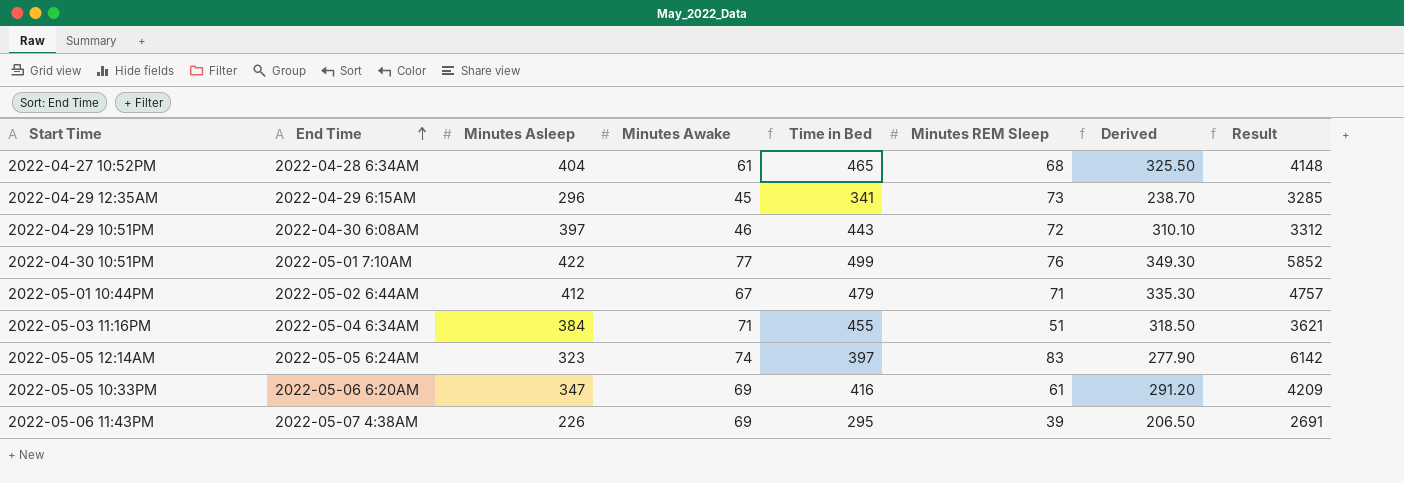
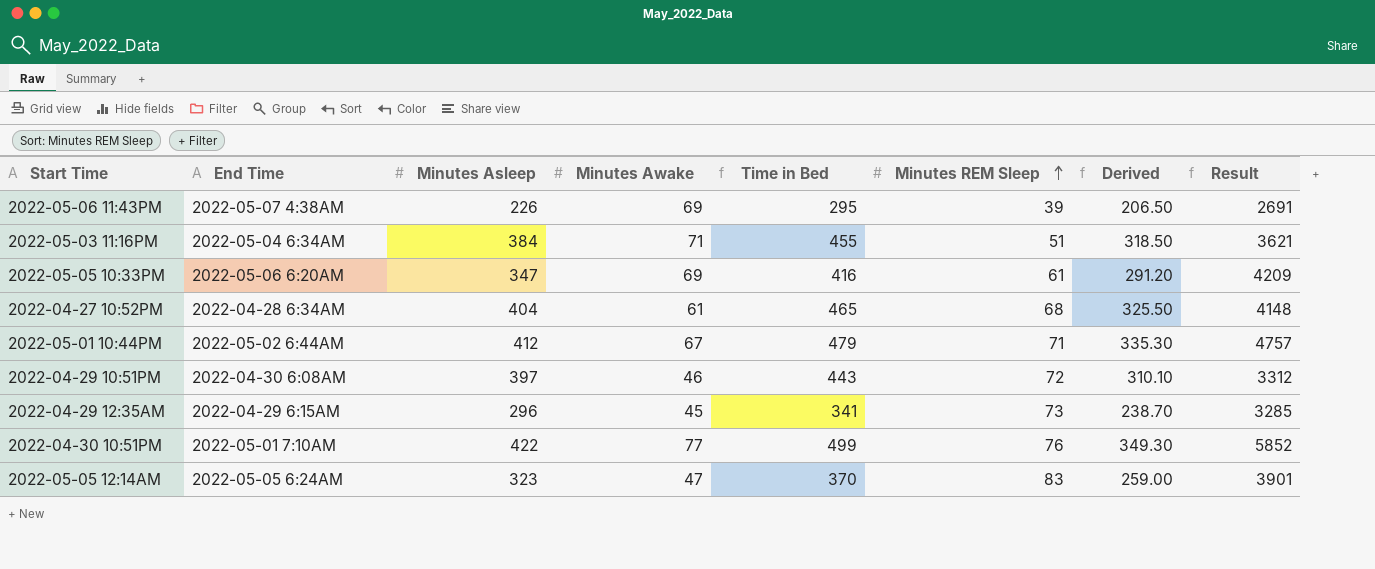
row order: End Time ascending -> Minutes REM Sleep ascending
2022-05-05 12:14AM | Minutes Awake: 74 -> 47
2022-05-05 12:14AM | Time in Bed: 397 -> 370
2022-05-05 12:14AM | Derived: 277.90 -> 259.00
2022-05-05 12:14AM | Result: 6142 -> 3901

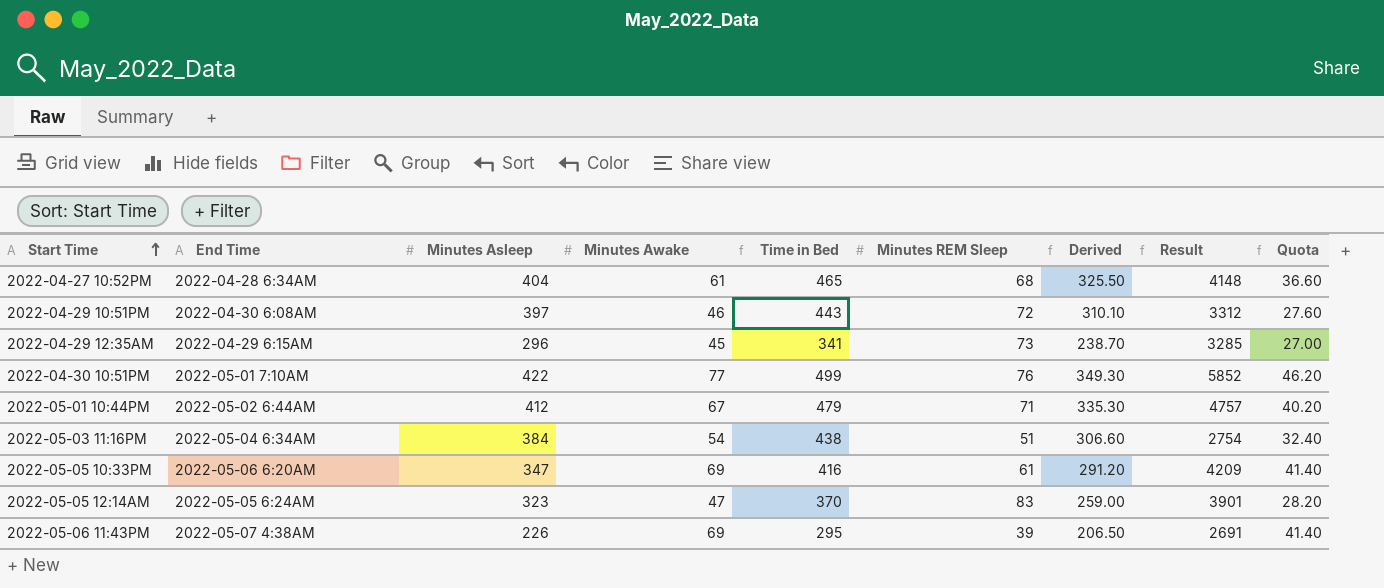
row order: Minutes REM Sleep ascending -> Start Time ascending
column Quota | formula: none -> [Minutes Awake] * 0.6
2022-05-03 11:16PM | Minutes Awake: 71 -> 54
2022-05-03 11:16PM | Time in Bed: 455 -> 438
2022-05-03 11:16PM | Derived: 318.50 -> 306.60
2022-05-03 11:16PM | Result: 3621 -> 2754

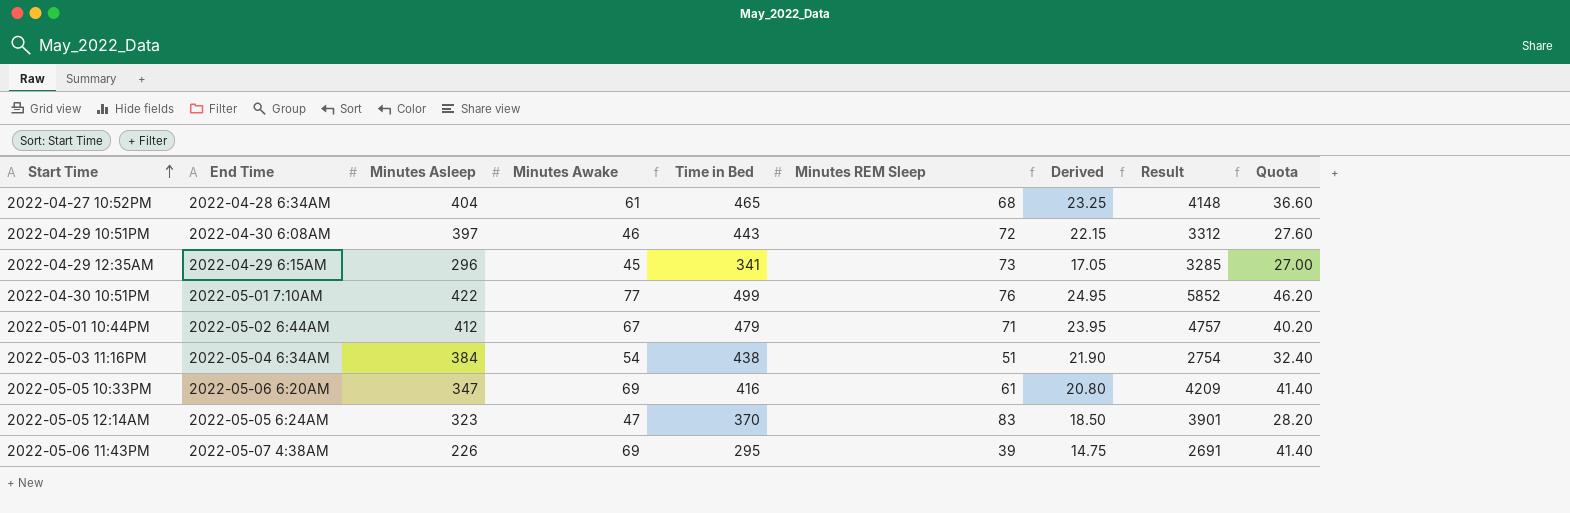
column Derived | formula: [Time in Bed] * 0.7 -> [Time in Bed] * 0.05

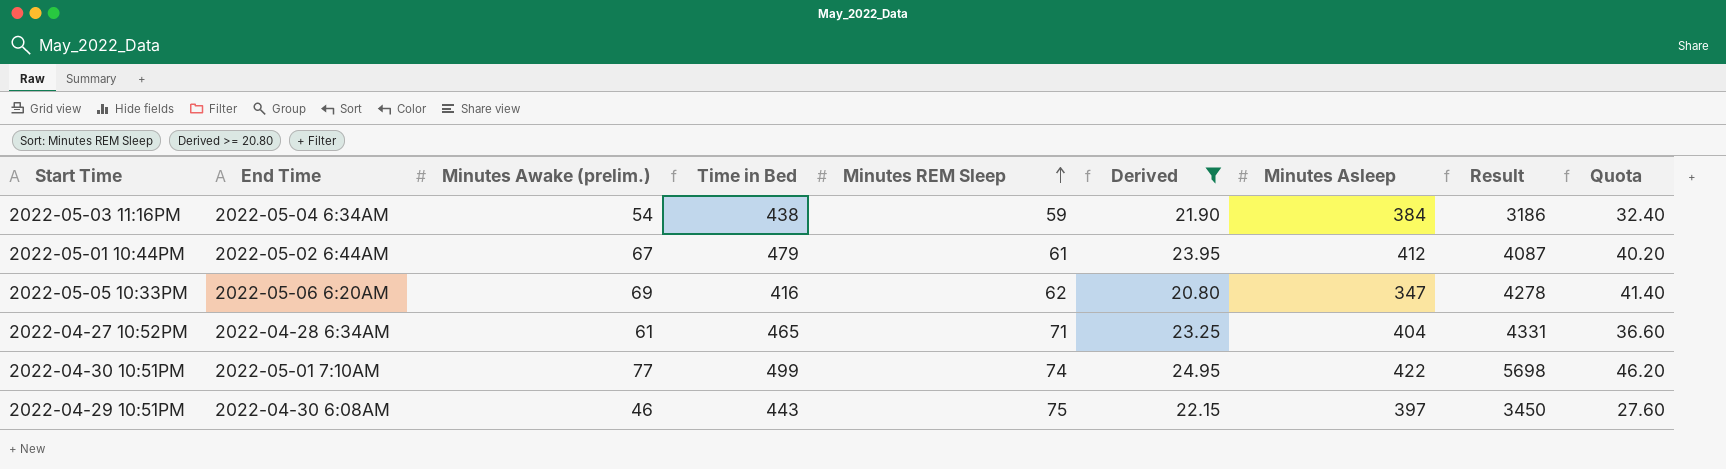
filter: none -> Derived >= 20.80
row order: Start Time ascending -> Minutes REM Sleep ascending
column name: Minutes Awake -> Minutes Awake (prelim.)
column Minutes Asleep | position: 3 -> 7
2022-05-03 11:16PM | Minutes REM Sleep: 51 -> 59
2022-05-03 11:16PM | Result: 2754 -> 3186
2022-05-01 10:44PM | Minutes REM Sleep: 71 -> 61
2022-05-01 10:44PM | Result: 4757 -> 4087
2022-05-05 10:33PM | Minutes REM Sleep: 61 -> 62
2022-05-05 10:33PM | Result: 4209 -> 4278
2022-04-27 10:52PM | Minutes REM Sleep: 68 -> 71
2022-04-27 10:52PM | Result: 4148 -> 4331
2022-04-30 10:51PM | Minutes REM Sleep: 76 -> 74
2022-04-30 10:51PM | Result: 5852 -> 5698
2022-04-29 10:51PM | Minutes REM Sleep: 72 -> 75
2022-04-29 10:51PM | Result: 3312 -> 3450

